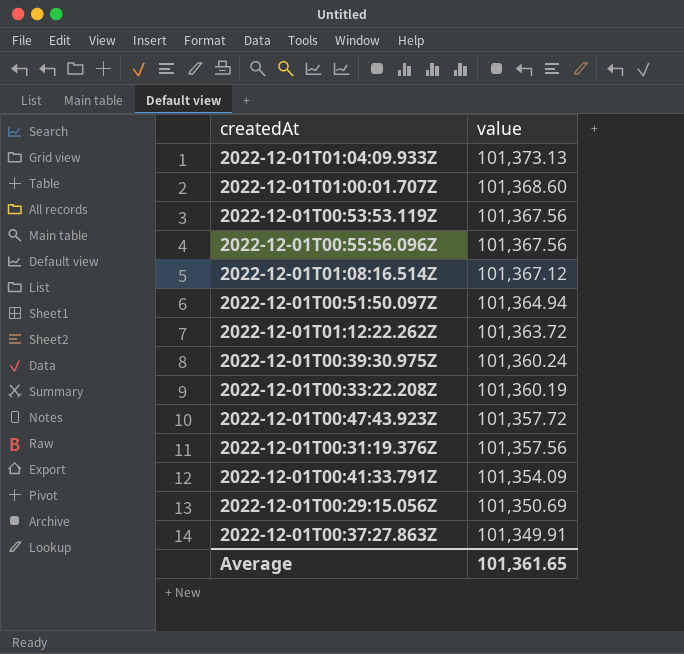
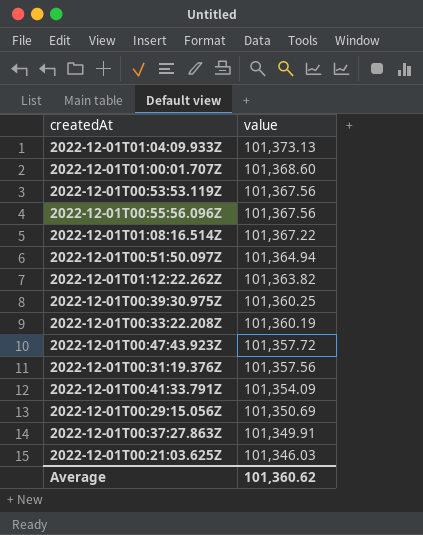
2022-12-01T01:08:16.514Z | value: 101,367.12 -> 101,367.22
2022-12-01T01:12:22.262Z | value: 101,363.72 -> 101,363.82
2022-12-01T00:39:30.975Z | value: 101,360.24 -> 101,360.25
row 2022-12-01T00:21:03.625Z: none -> 101,346.03
Average | value: 101,361.65 -> 101,360.62

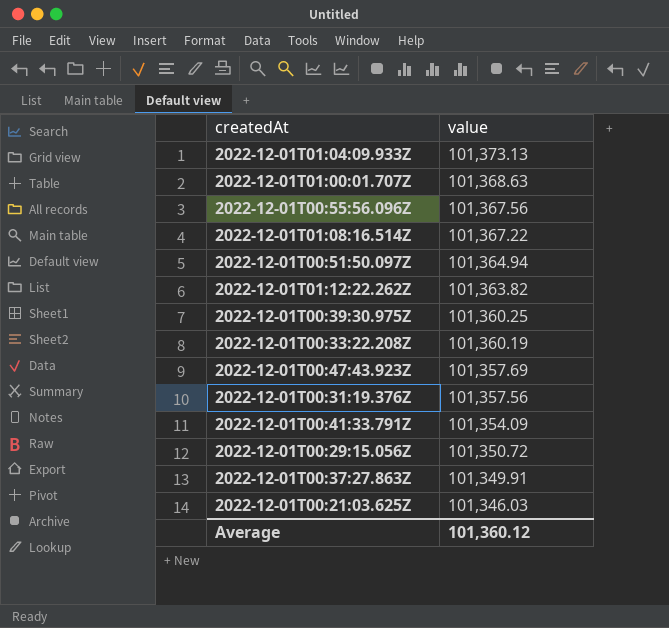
row 2022-12-01T00:53:53.119Z: 101,367.56 -> none
2022-12-01T01:00:01.707Z | value: 101,368.60 -> 101,368.63
2022-12-01T00:47:43.923Z | value: 101,357.72 -> 101,357.69
2022-12-01T00:29:15.056Z | value: 101,350.69 -> 101,350.72
Average | value: 101,360.62 -> 101,360.12

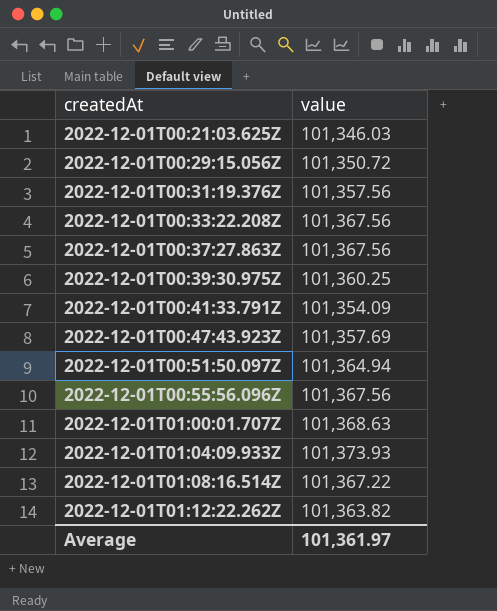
row order: value descending -> createdAt ascending
2022-12-01T00:33:22.208Z | value: 101,360.19 -> 101,367.56
2022-12-01T00:37:27.863Z | value: 101,349.91 -> 101,367.56
2022-12-01T01:04:09.933Z | value: 101,373.13 -> 101,373.93
Average | value: 101,360.12 -> 101,361.97

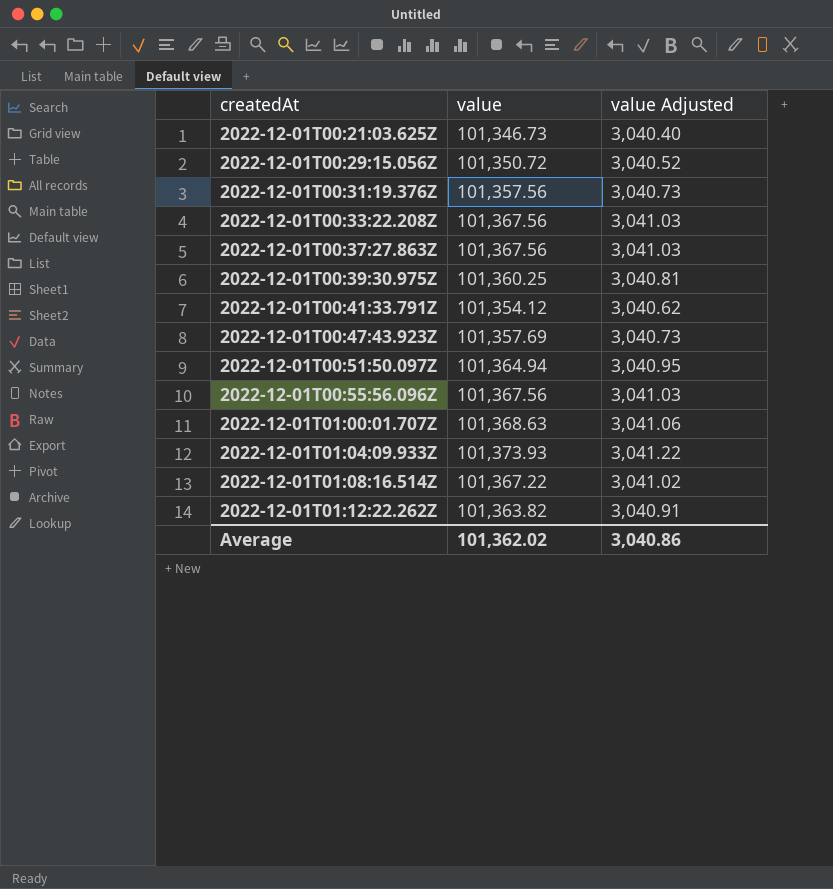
column value Adjusted | formula: none -> [value] * 0.03
2022-12-01T00:21:03.625Z | value: 101,346.03 -> 101,346.73
2022-12-01T00:41:33.791Z | value: 101,354.09 -> 101,354.12
Average | value: 101,361.97 -> 101,362.02

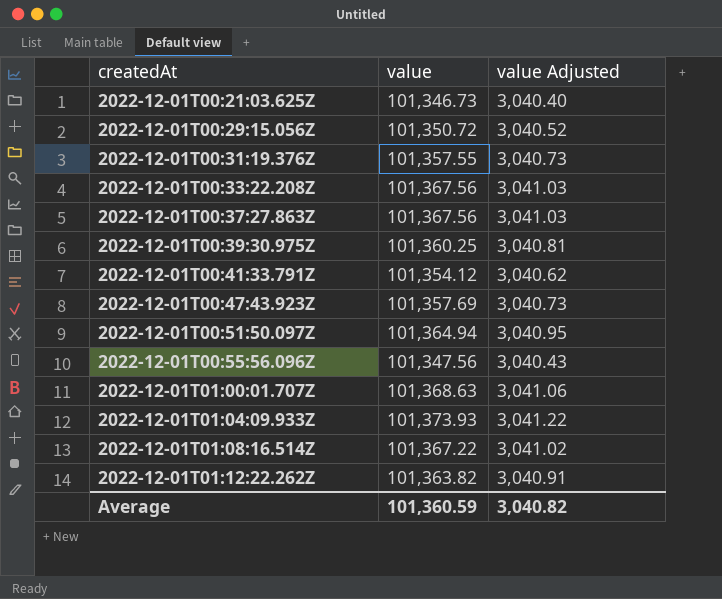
2022-12-01T00:31:19.376Z | value: 101,357.56 -> 101,357.55
2022-12-01T00:55:56.096Z | value: 101,367.56 -> 101,347.56
2022-12-01T00:55:56.096Z | value Adjusted: 3,041.03 -> 3,040.43
Average | value: 101,362.02 -> 101,360.59
Average | value Adjusted: 3,040.86 -> 3,040.82

